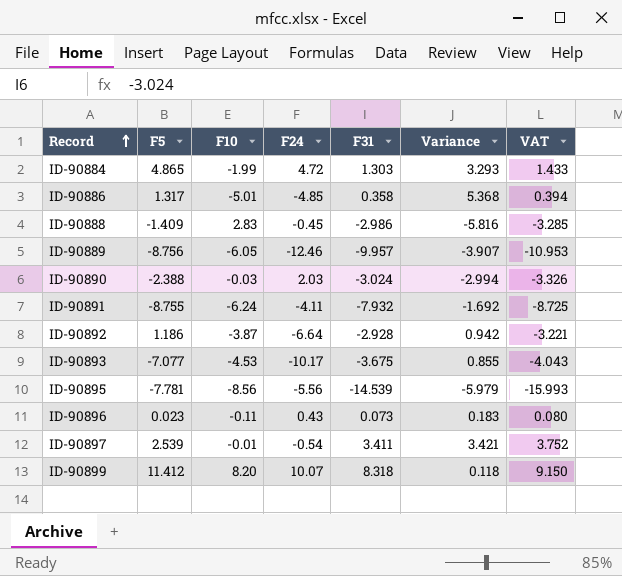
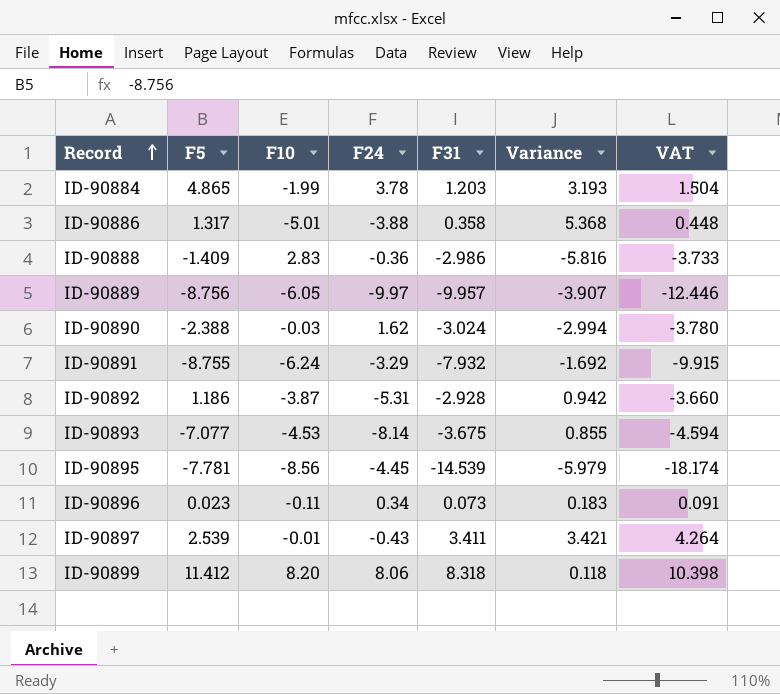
column VAT | formula: [F31] * 1.1 -> [F31] * 1.25
ID-90884 | F24: 4.72 -> 3.78
ID-90884 | F31: 1.303 -> 1.203
ID-90884 | Variance: 3.293 -> 3.193
ID-90886 | F24: -4.85 -> -3.88
ID-90888 | F24: -0.45 -> -0.36
ID-90889 | F24: -12.46 -> -9.97
ID-90890 | F24: 2.03 -> 1.62
ID-90891 | F24: -4.11 -> -3.29
ID-90892 | F24: -6.64 -> -5.31
ID-90893 | F24: -10.17 -> -8.14
ID-90895 | F24: -5.56 -> -4.45
ID-90896 | F24: 0.43 -> 0.34
ID-90897 | F24: -0.54 -> -0.43
ID-90899 | F24: 10.07 -> 8.06

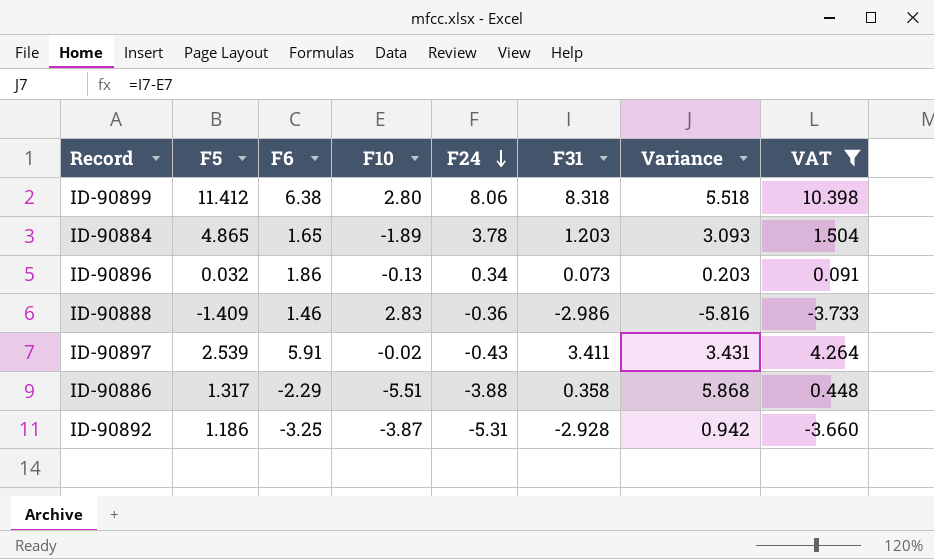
filter: none -> VAT >= -3.733
row order: Record ascending -> F24 descending
column F6 | position: none -> 3
ID-90899 | F10: 8.20 -> 2.80
ID-90899 | Variance: 0.118 -> 5.518
ID-90884 | F10: -1.99 -> -1.89
ID-90884 | Variance: 3.193 -> 3.093
ID-90896 | F5: 0.023 -> 0.032
ID-90896 | F10: -0.11 -> -0.13
ID-90896 | Variance: 0.183 -> 0.203
ID-90897 | F10: -0.01 -> -0.02
ID-90897 | Variance: 3.421 -> 3.431
ID-90886 | F10: -5.01 -> -5.51
ID-90886 | Variance: 5.368 -> 5.868

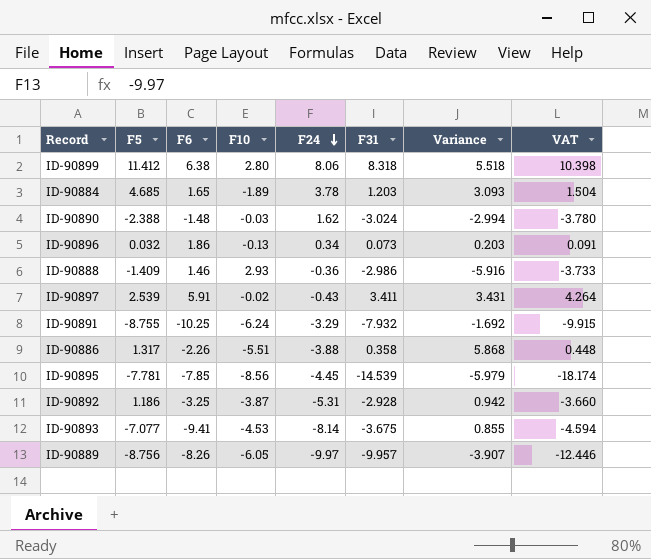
filter: VAT >= -3.733 -> none
ID-90884 | F5: 4.865 -> 4.685
ID-90888 | F10: 2.83 -> 2.93
ID-90888 | Variance: -5.816 -> -5.916
ID-90886 | F6: -2.29 -> -2.26

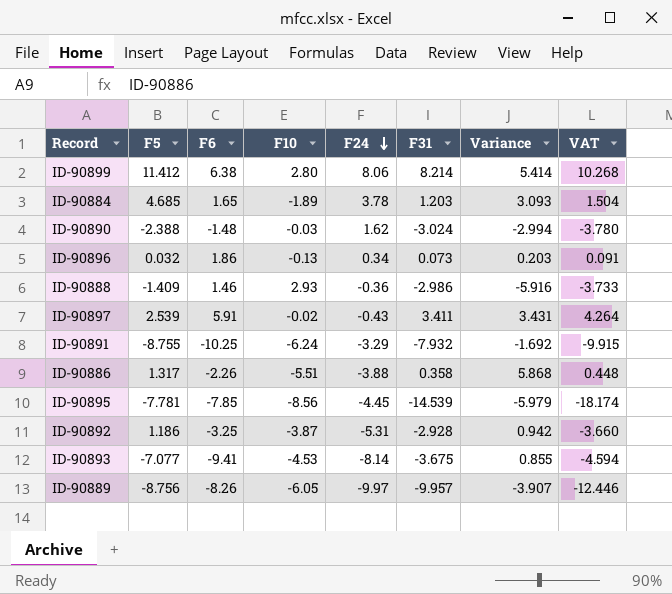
ID-90899 | F31: 8.318 -> 8.214
ID-90899 | Variance: 5.518 -> 5.414
ID-90899 | VAT: 10.398 -> 10.268

